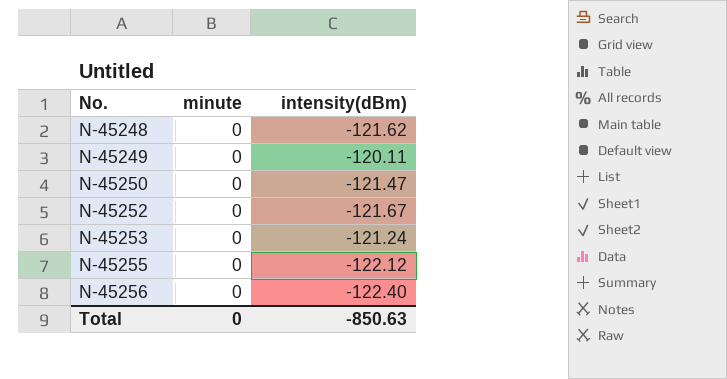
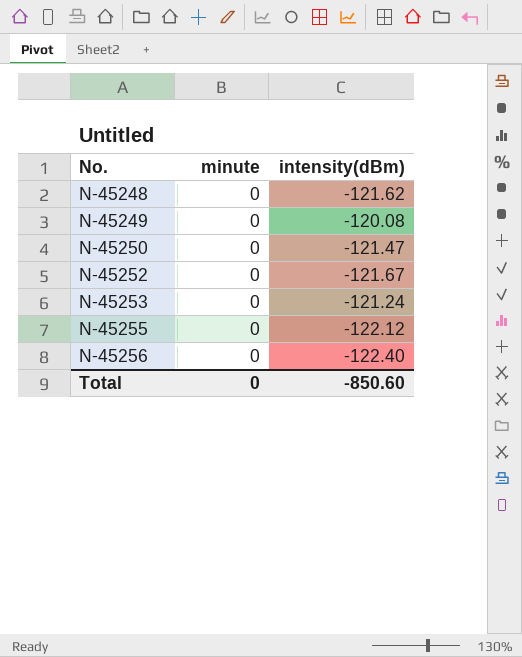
N-45249 | intensity(dBm): -120.11 -> -120.08
Total | intensity(dBm): -850.63 -> -850.60

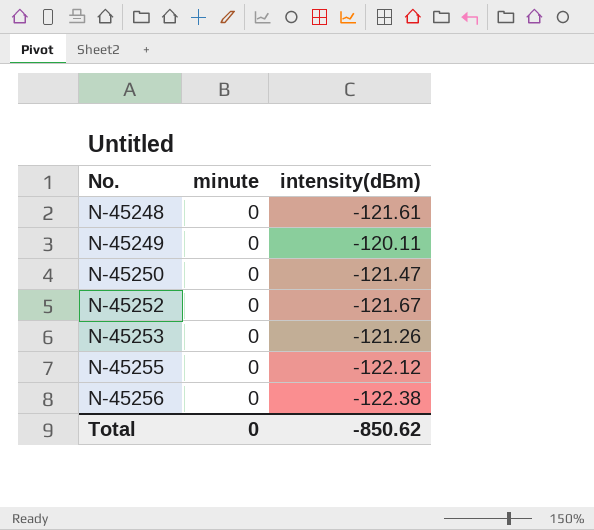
N-45248 | intensity(dBm): -121.62 -> -121.61
N-45249 | intensity(dBm): -120.08 -> -120.11
N-45253 | intensity(dBm): -121.24 -> -121.26
N-45256 | intensity(dBm): -122.40 -> -122.38
Total | intensity(dBm): -850.60 -> -850.62

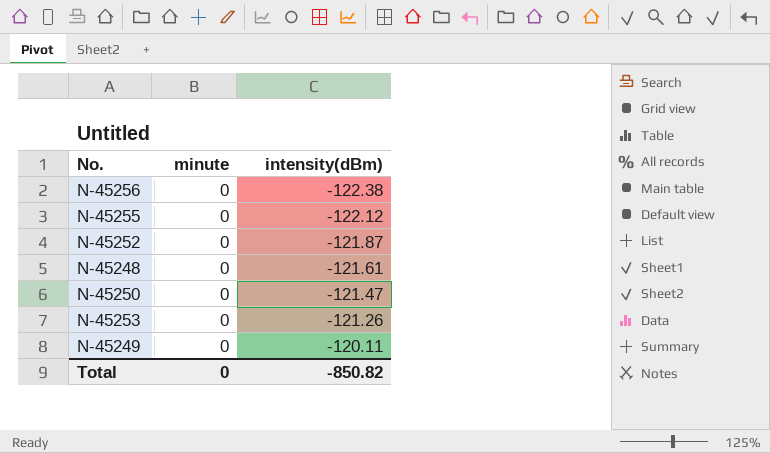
row order: No. ascending -> intensity(dBm) ascending
N-45252 | intensity(dBm): -121.67 -> -121.87
Total | intensity(dBm): -850.62 -> -850.82

